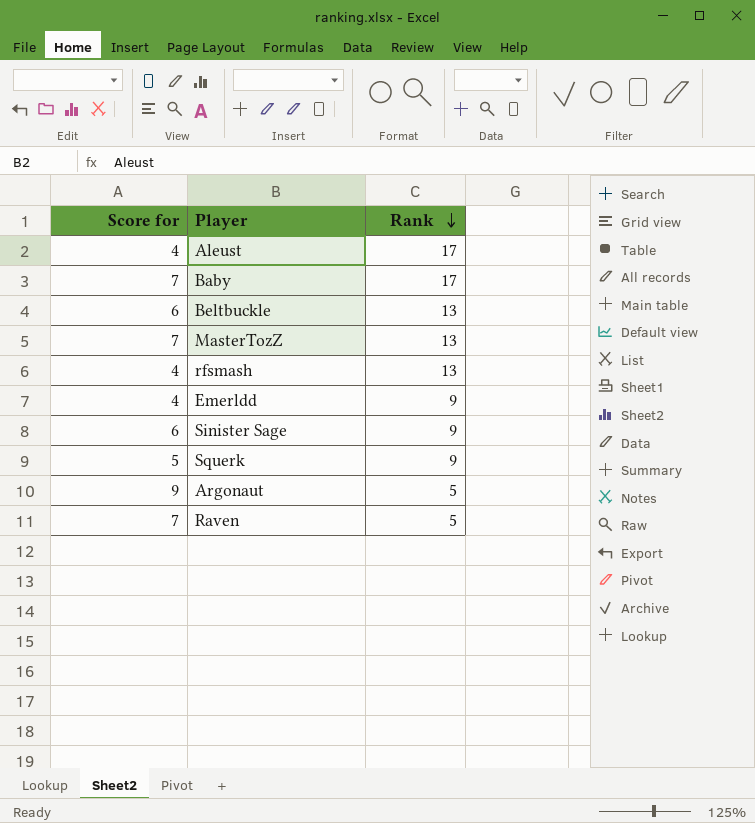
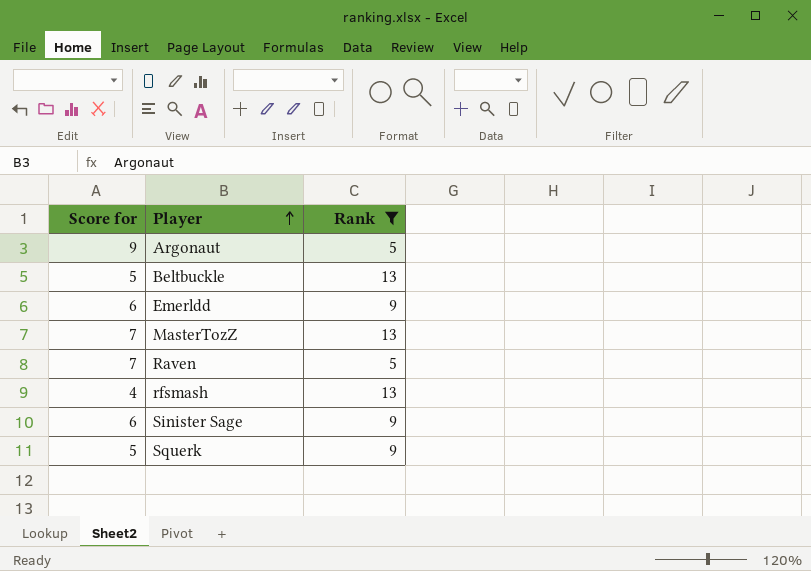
filter: none -> Rank != 17
row order: Rank descending -> Player ascending
Beltbuckle | Score for: 6 -> 5
Emerldd | Score for: 4 -> 6

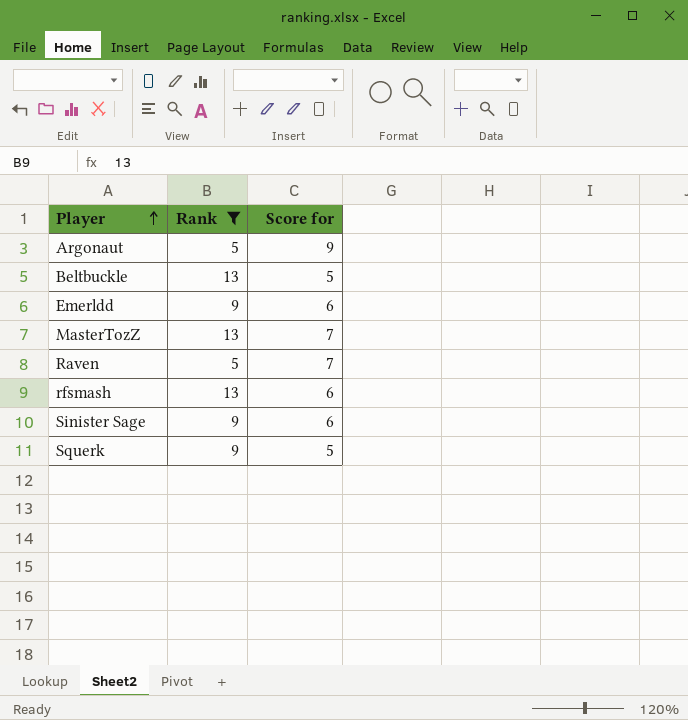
column Score for | position: 1 -> 3
rfsmash | Score for: 4 -> 6

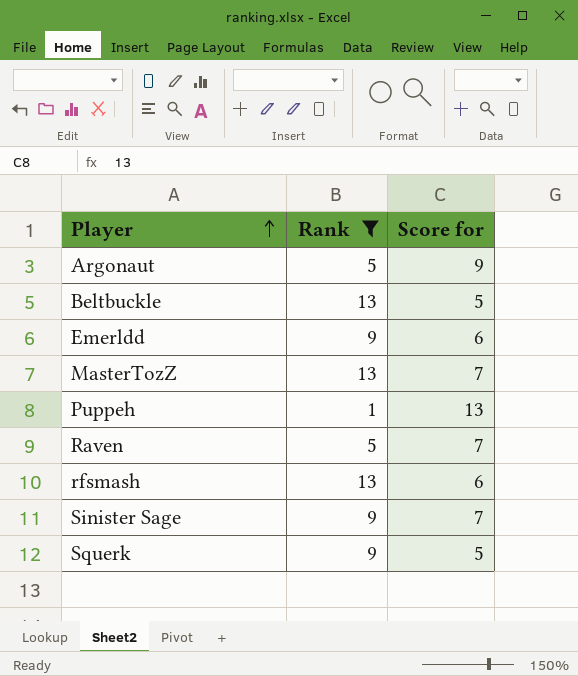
row Puppeh: none -> 1 | 13
Sinister Sage | Score for: 6 -> 7

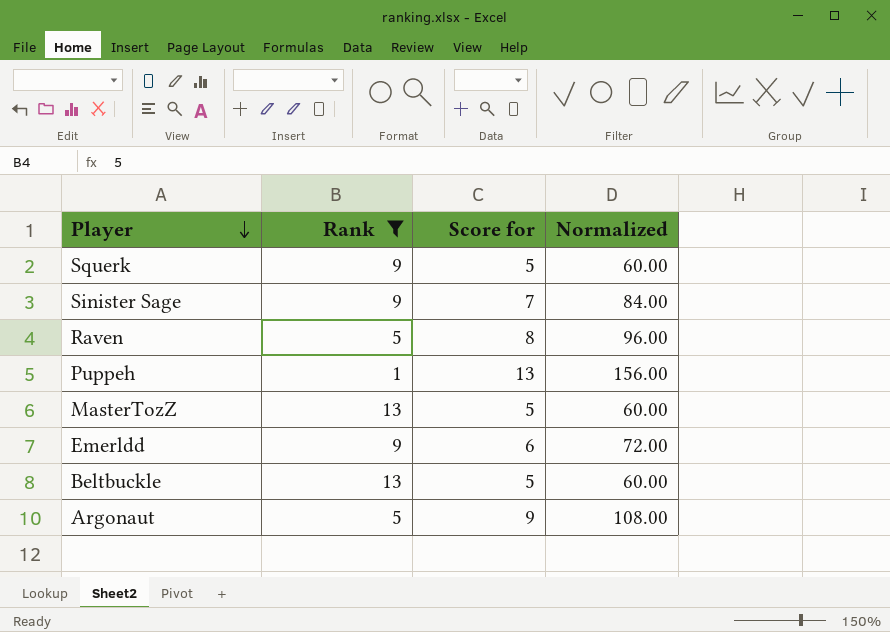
row order: Player ascending -> Player descending
column Normalized | formula: none -> [Score for] * 12
row rfsmash: 13 | 6 -> none
Raven | Score for: 7 -> 8
MasterTozZ | Score for: 7 -> 5

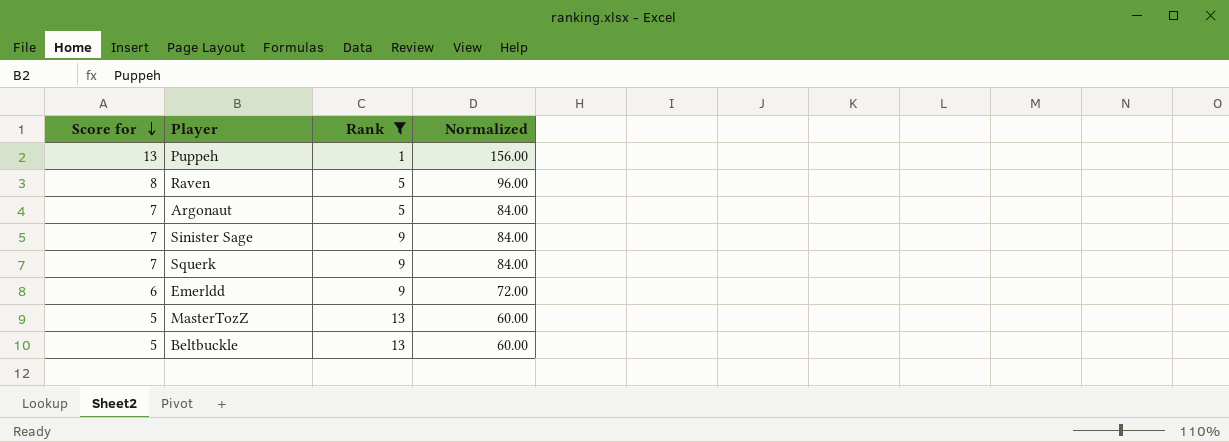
row order: Player descending -> Score for descending
column Score for | position: 3 -> 1
Argonaut | Score for: 9 -> 7
Argonaut | Normalized: 108.00 -> 84.00
Squerk | Score for: 5 -> 7
Squerk | Normalized: 60.00 -> 84.00

